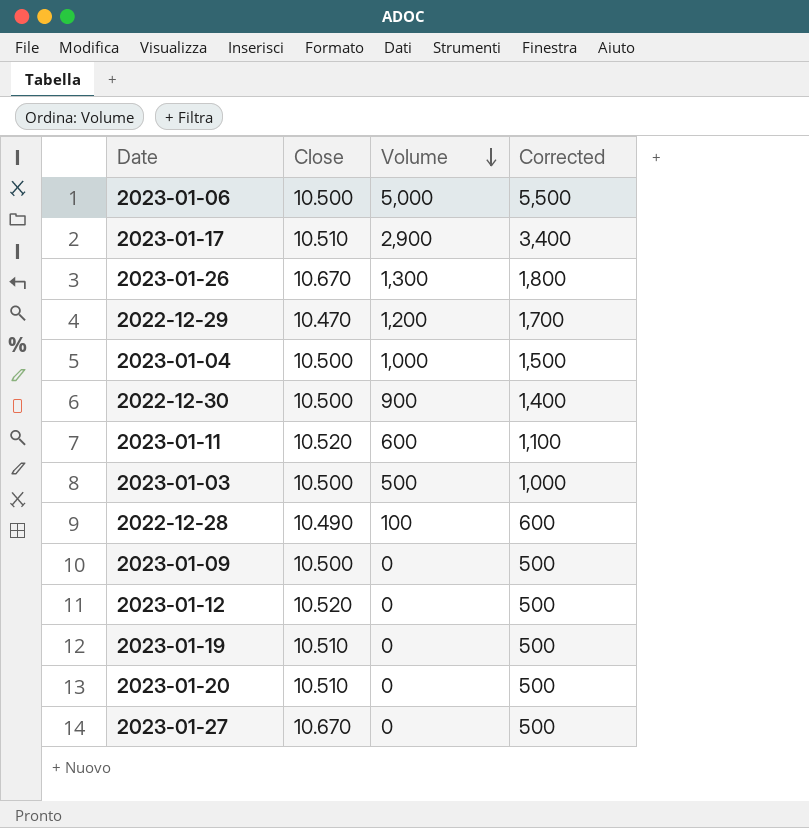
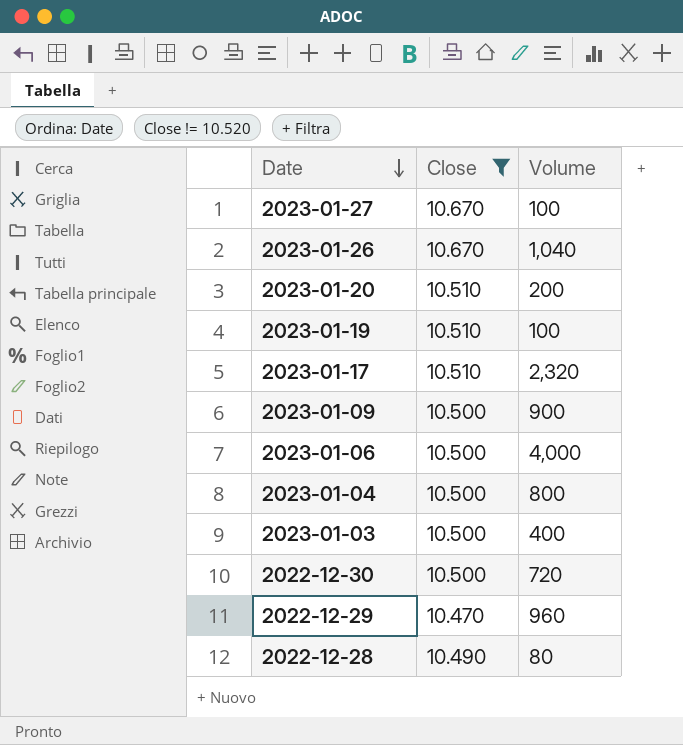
filter: none -> Close != 10.520
row order: Volume descending -> Date descending
column Corrected | formula: [Volume] + 500 -> none
2023-01-27 | Volume: 0 -> 100
2023-01-26 | Volume: 1,300 -> 1,040
2023-01-20 | Volume: 0 -> 200
2023-01-19 | Volume: 0 -> 100
2023-01-17 | Volume: 2,900 -> 2,320
2023-01-09 | Volume: 0 -> 900
2023-01-06 | Volume: 5,000 -> 4,000
2023-01-04 | Volume: 1,000 -> 800
2023-01-03 | Volume: 500 -> 400
2022-12-30 | Volume: 900 -> 720
2022-12-29 | Volume: 1,200 -> 960
2022-12-28 | Volume: 100 -> 80

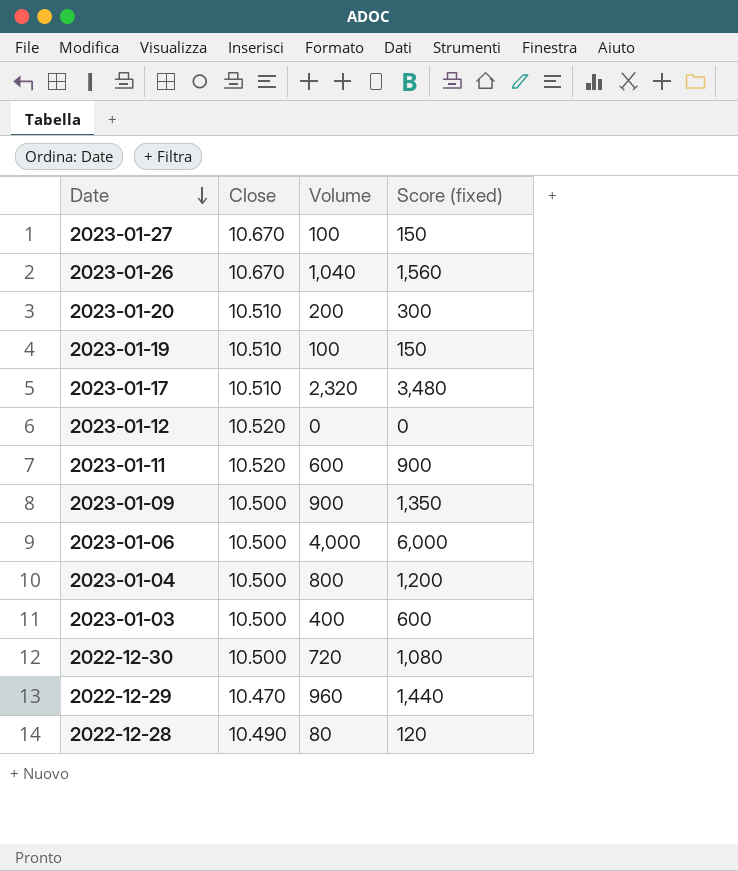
filter: Close != 10.520 -> none
column Score (fixed) | formula: none -> [Volume] * 1.5

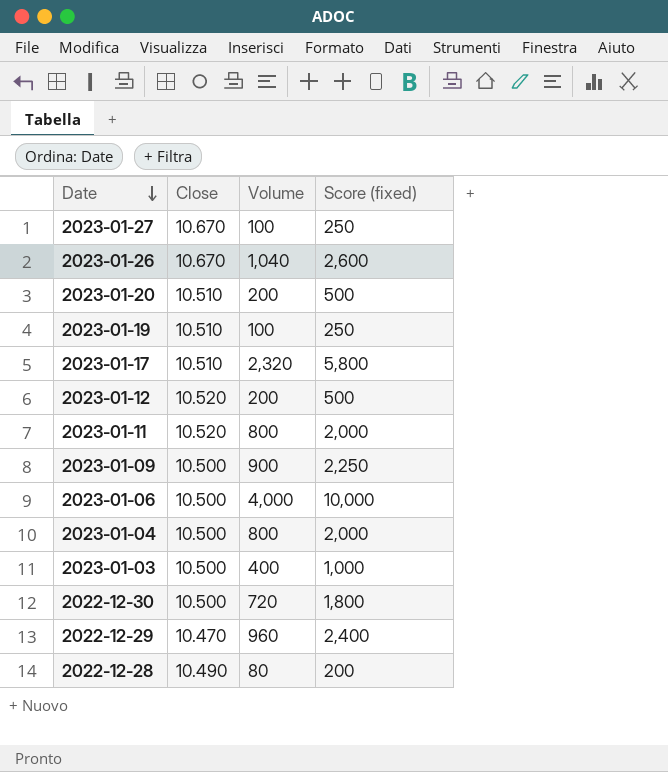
column Score (fixed) | formula: [Volume] * 1.5 -> [Volume] * 2.5
2023-01-12 | Volume: 0 -> 200
2023-01-11 | Volume: 600 -> 800

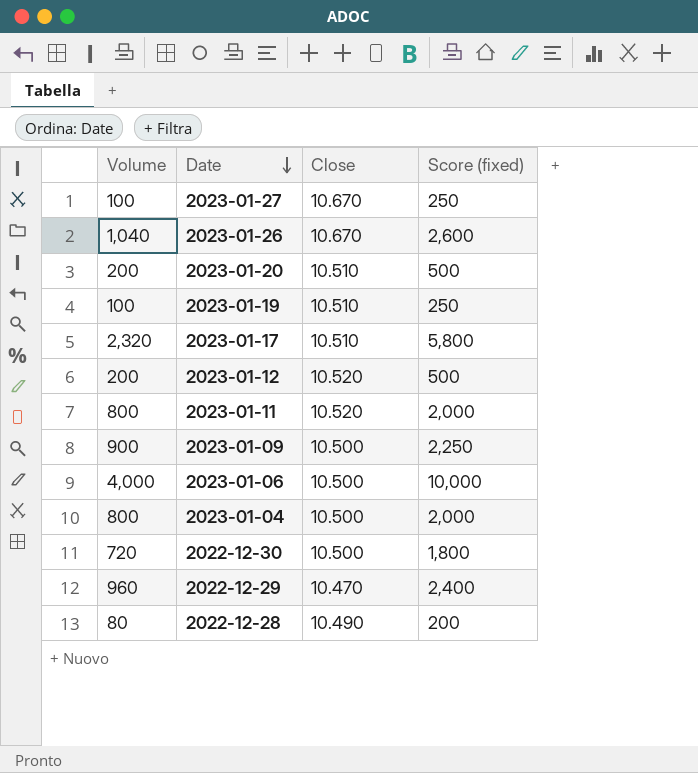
column Volume | position: 3 -> 1
row 2023-01-03: 10.500 | 400 | 1,000 -> none

